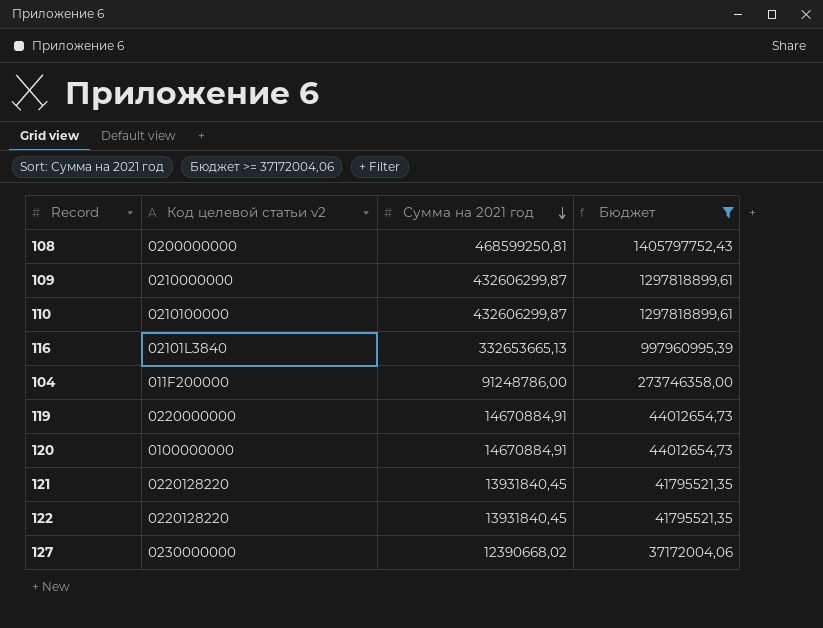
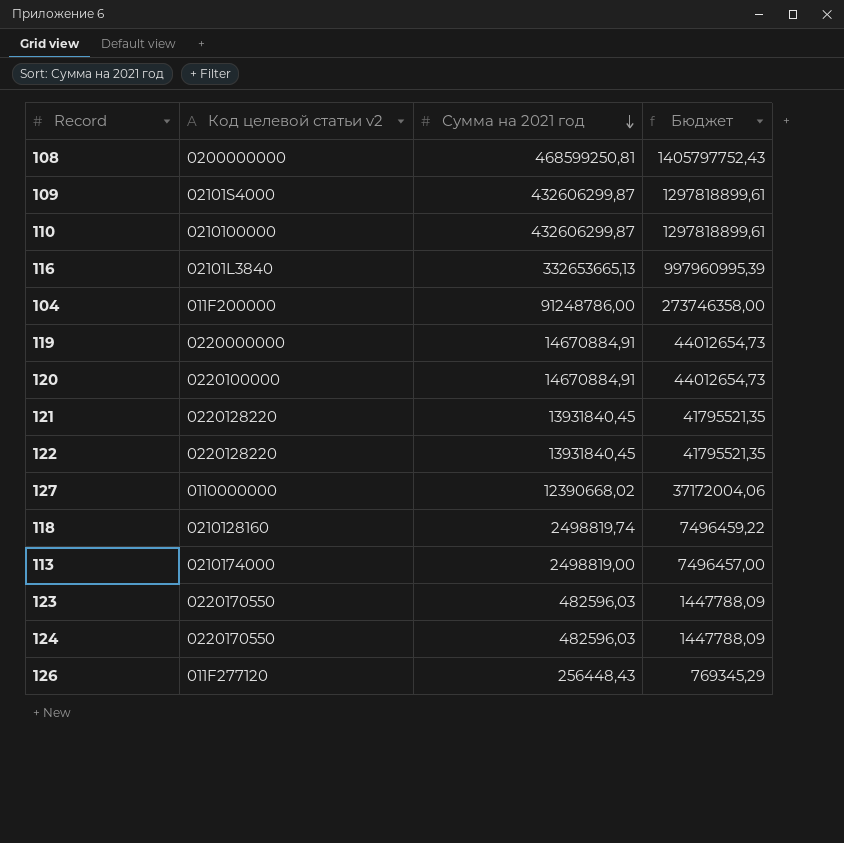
filter: Бюджет >= 37172004,06 -> none
109 | Код целевой статьи v2: 0210000000 -> 02101S4000
120 | Код целевой статьи v2: 0100000000 -> 0220100000
127 | Код целевой статьи v2: 0230000000 -> 0110000000

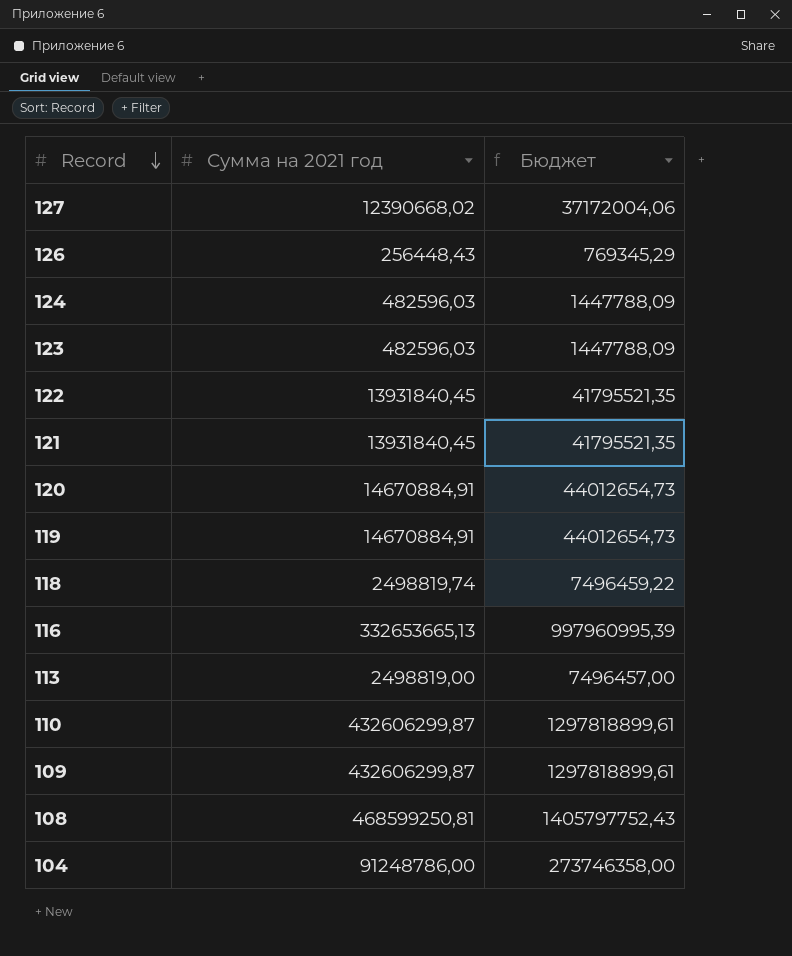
row order: Сумма на 2021 год descending -> Record descending
column Код целевой статьи v2 | position: 2 -> none

